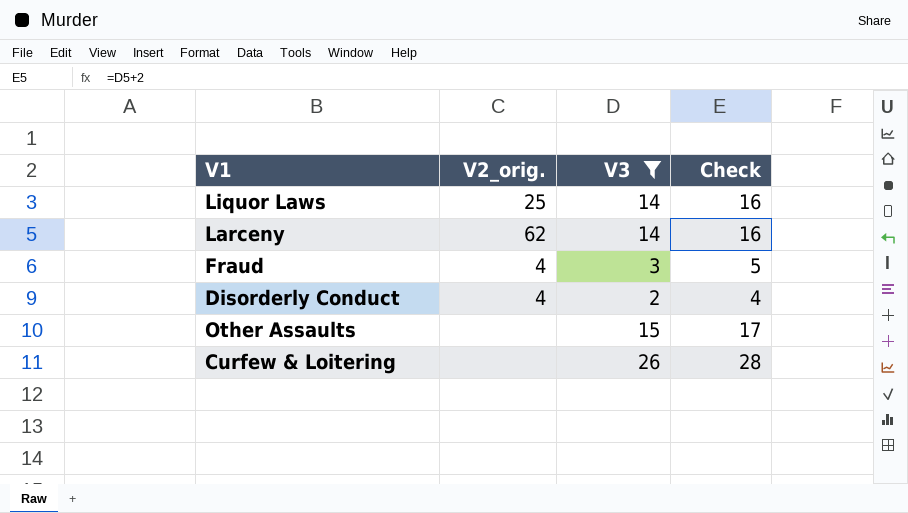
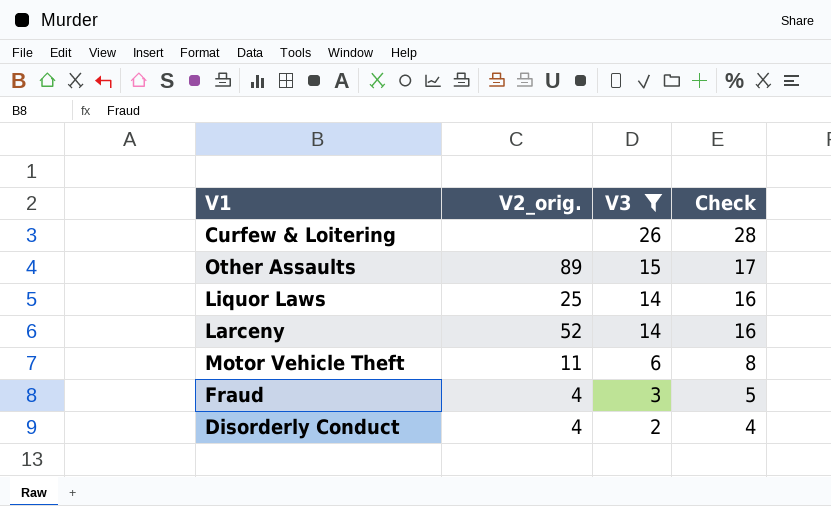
row order: none -> V3 descending
Other Assaults | V2_orig.: none -> 89
Larceny | V2_orig.: 62 -> 52
row Motor Vehicle Theft: none -> 11 | 6 | 8

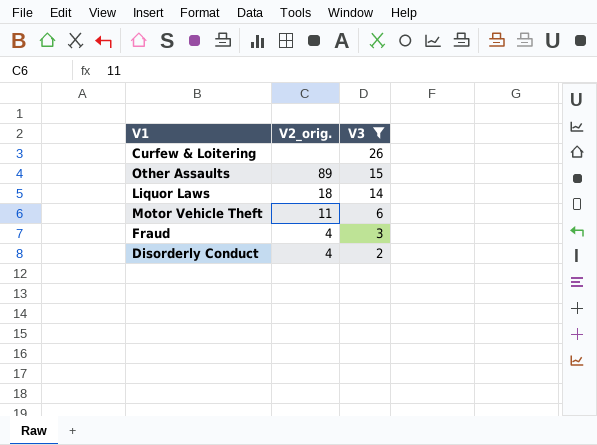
column Check | formula: [V3] + 2 -> none
row Larceny: 52 | 14 | 16 -> none
Liquor Laws | V2_orig.: 25 -> 18

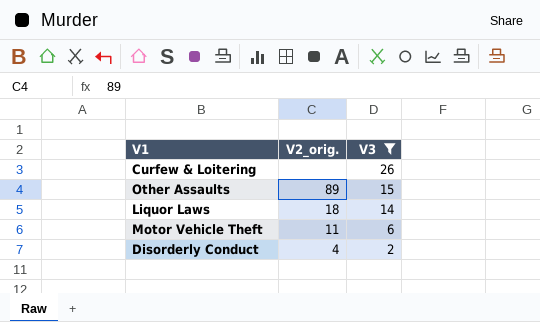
row Fraud: 4 | 3 -> none

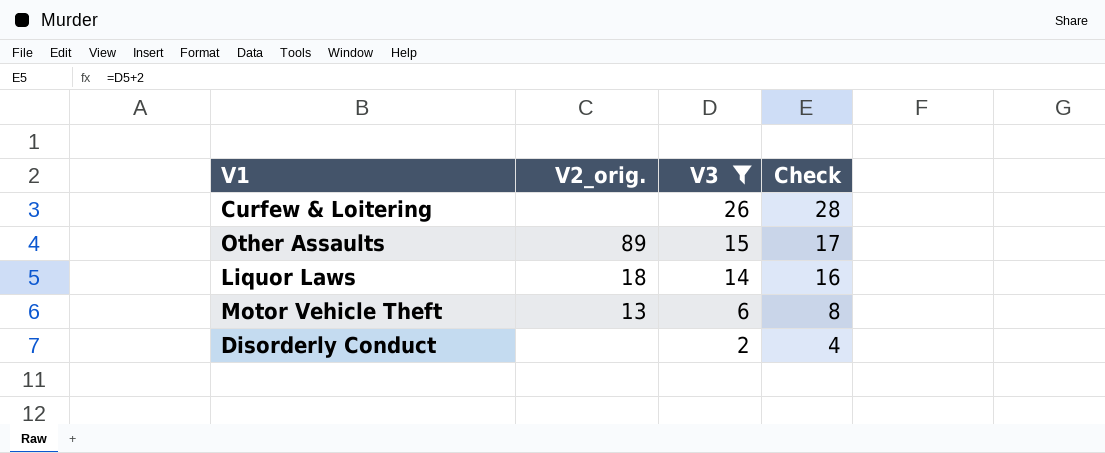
column Check | formula: none -> [V3] + 2
Motor Vehicle Theft | V2_orig.: 11 -> 13
Disorderly Conduct | V2_orig.: 4 -> none

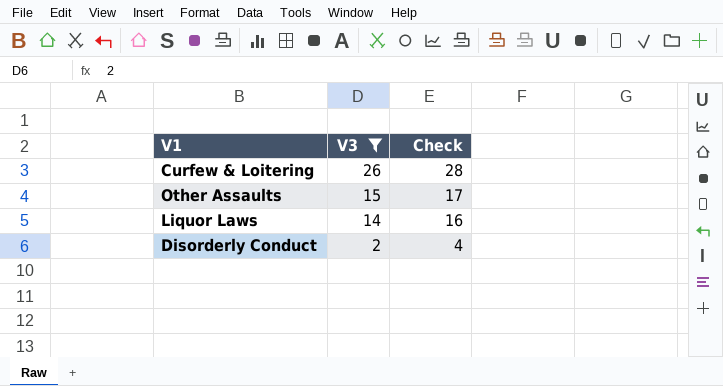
column V2_orig. | position: 2 -> none
row Motor Vehicle Theft: 13 | 6 | 8 -> none

